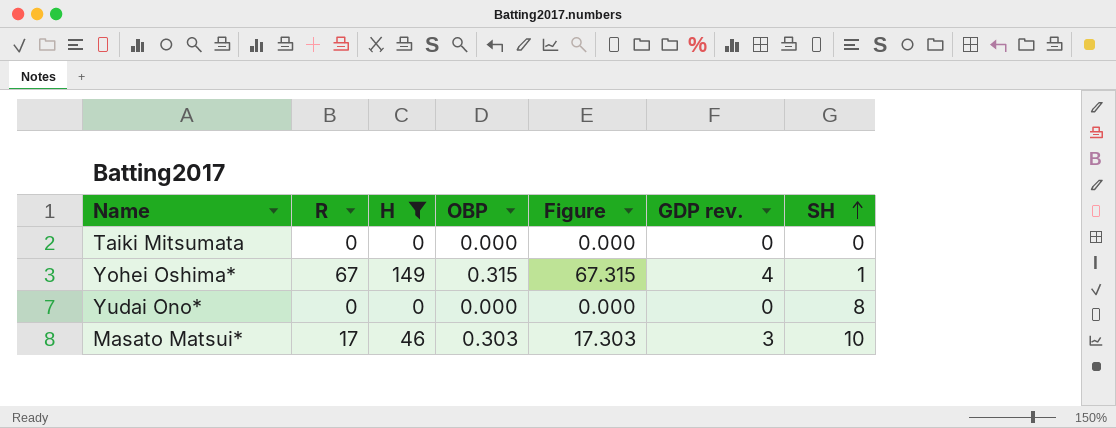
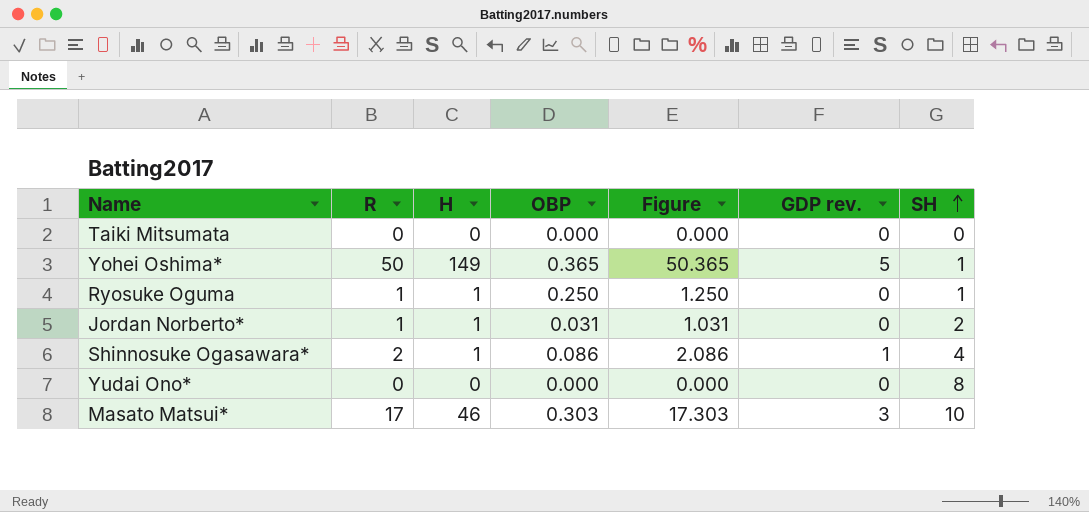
filter: H != 1 -> none
Yohei Oshima* | R: 67 -> 50
Yohei Oshima* | OBP: 0.315 -> 0.365
Yohei Oshima* | Figure: 67.315 -> 50.365
Yohei Oshima* | GDP rev.: 4 -> 5

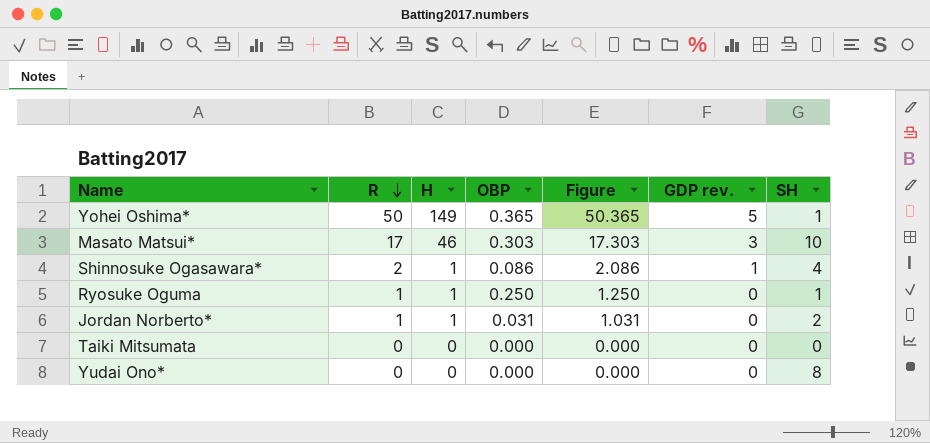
row order: SH ascending -> R descending

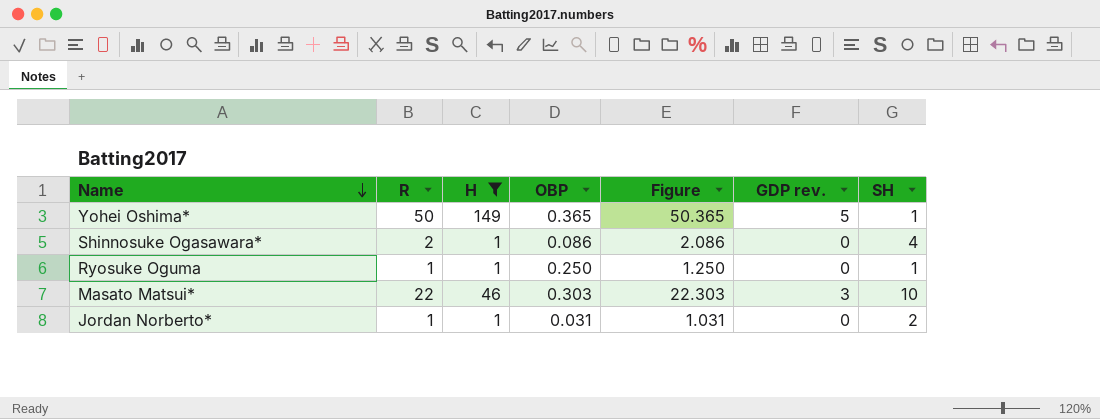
filter: none -> H != 0
row order: R descending -> Name descending
Shinnosuke Ogasawara* | GDP rev.: 1 -> 0
Masato Matsui* | R: 17 -> 22
Masato Matsui* | Figure: 17.303 -> 22.303

